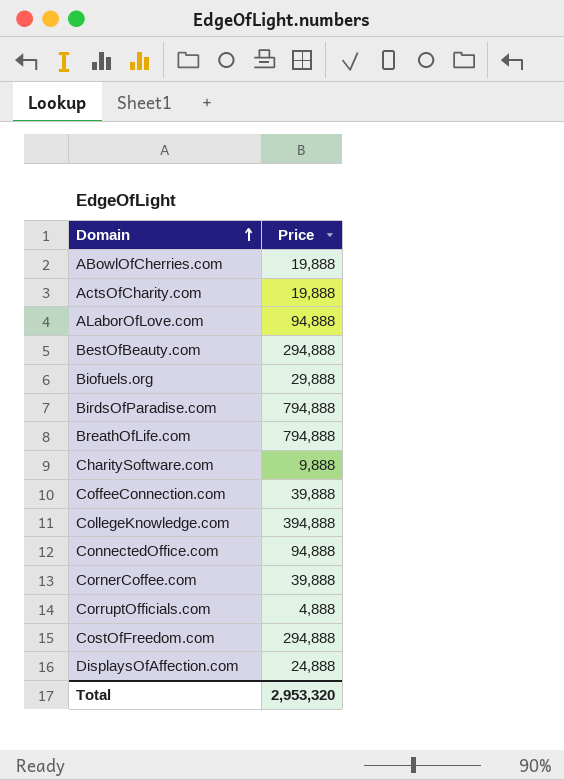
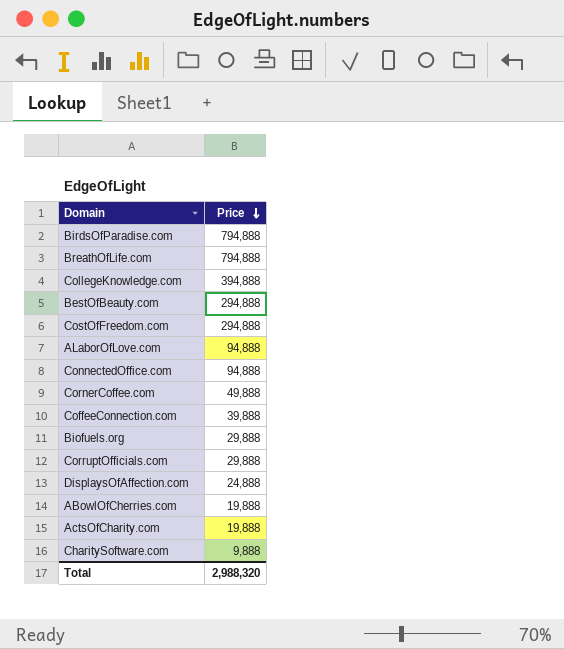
row order: Domain ascending -> Price descending
CornerCoffee.com | Price: 39,888 -> 49,888
CorruptOfficials.com | Price: 4,888 -> 29,888
Total | Price: 2,953,320 -> 2,988,320

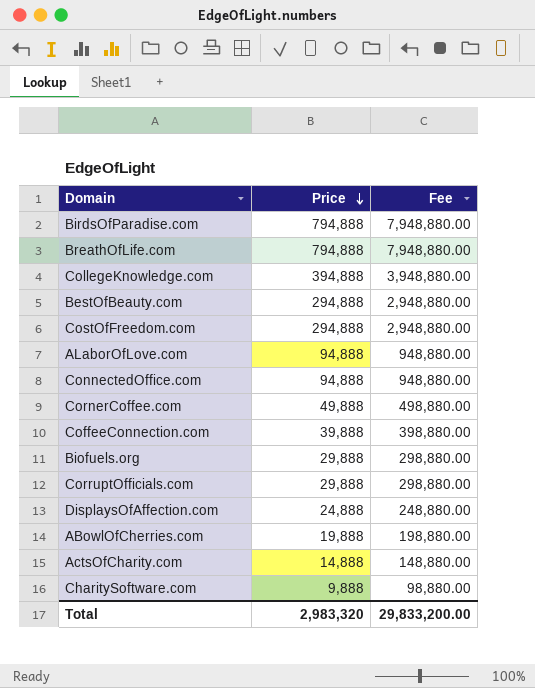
column Fee | formula: none -> [Price] * 10
ActsOfCharity.com | Price: 19,888 -> 14,888
Total | Price: 2,988,320 -> 2,983,320

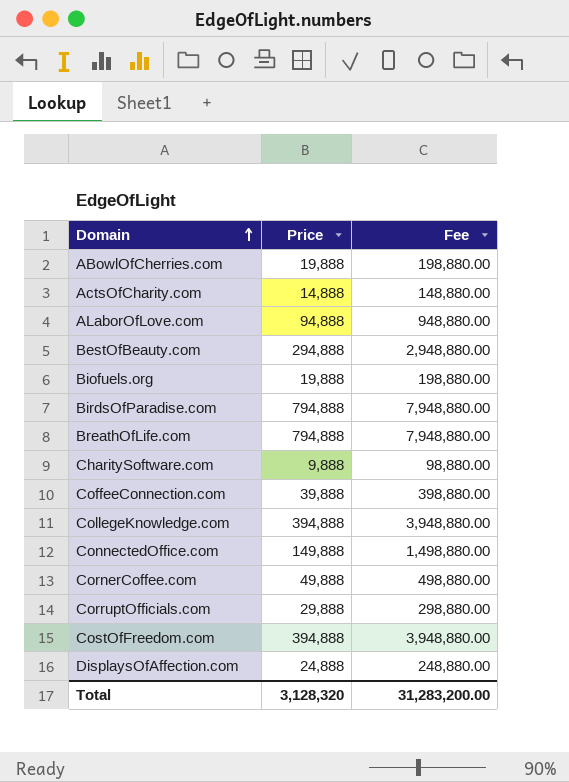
row order: Price descending -> Domain ascending
Biofuels.org | Price: 29,888 -> 19,888
Biofuels.org | Fee: 298,880.00 -> 198,880.00
ConnectedOffice.com | Price: 94,888 -> 149,888
ConnectedOffice.com | Fee: 948,880.00 -> 1,498,880.00
CostOfFreedom.com | Price: 294,888 -> 394,888
CostOfFreedom.com | Fee: 2,948,880.00 -> 3,948,880.00
Total | Price: 2,983,320 -> 3,128,320
Total | Fee: 29,833,200.00 -> 31,283,200.00

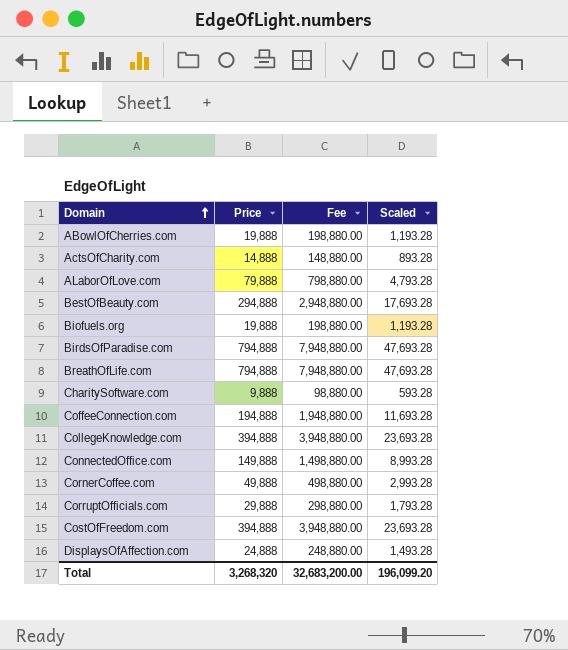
column Scaled | formula: none -> [Price] * 0.06
ALaborOfLove.com | Price: 94,888 -> 79,888
ALaborOfLove.com | Fee: 948,880.00 -> 798,880.00
CoffeeConnection.com | Price: 39,888 -> 194,888
CoffeeConnection.com | Fee: 398,880.00 -> 1,948,880.00
Total | Price: 3,128,320 -> 3,268,320
Total | Fee: 31,283,200.00 -> 32,683,200.00

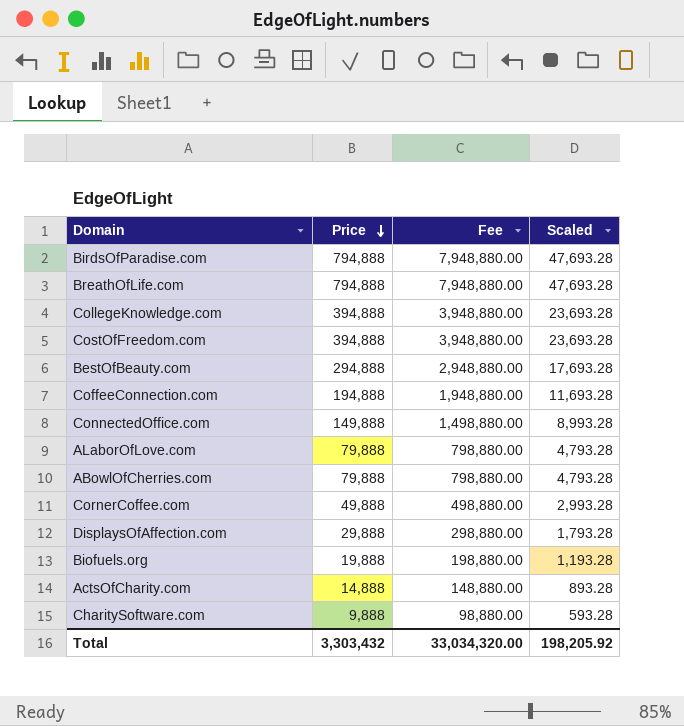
row order: Domain ascending -> Price descending
row CorruptOfficials.com: 29,888 | 298,880.00 | 1,793.28 -> none
ABowlOfCherries.com | Price: 19,888 -> 79,888
ABowlOfCherries.com | Fee: 198,880.00 -> 798,880.00
ABowlOfCherries.com | Scaled: 1,193.28 -> 4,793.28
DisplaysOfAffection.com | Price: 24,888 -> 29,888
DisplaysOfAffection.com | Fee: 248,880.00 -> 298,880.00
DisplaysOfAffection.com | Scaled: 1,493.28 -> 1,793.28
Total | Price: 3,268,320 -> 3,303,432
Total | Fee: 32,683,200.00 -> 33,034,320.00
Total | Scaled: 196,099.20 -> 198,205.92

